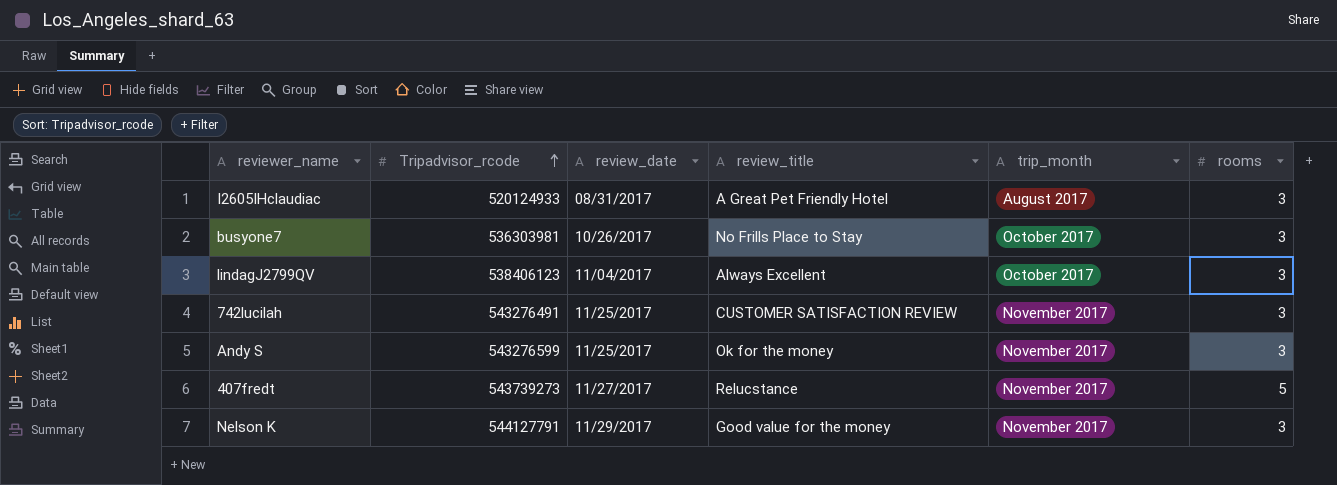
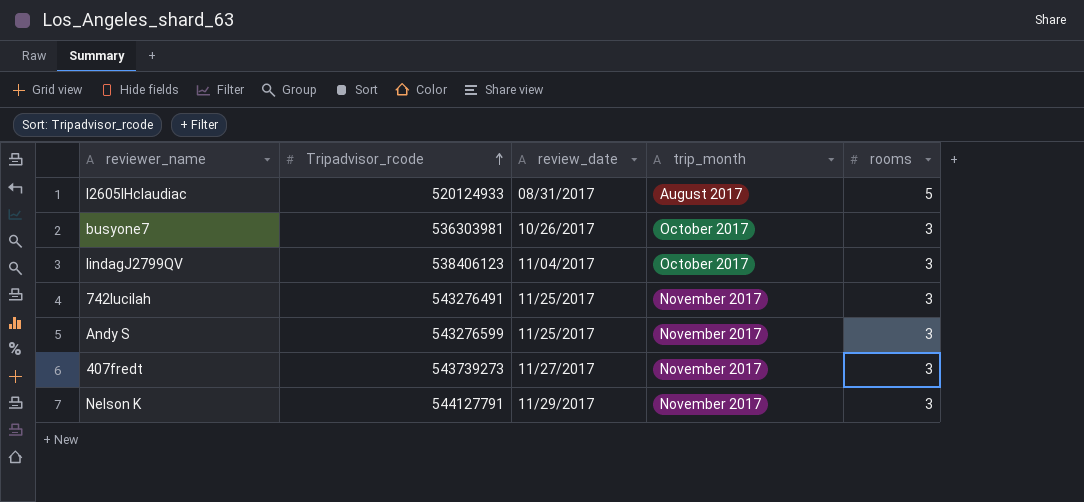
column review_title | position: 4 -> none
I2605IHclaudiac | rooms: 3 -> 5
407fredt | rooms: 5 -> 3

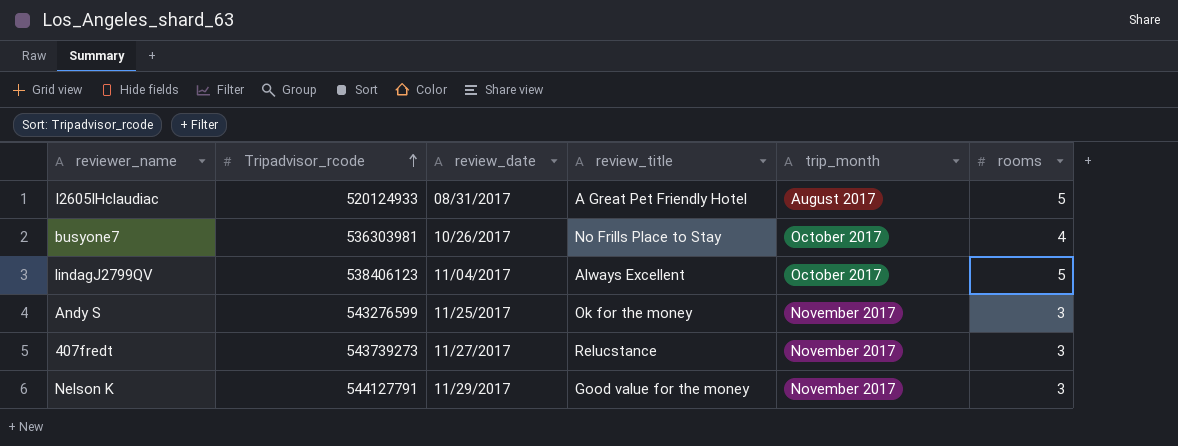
column review_title | position: none -> 4
row 742lucilah: 543276491 | 11/25/2017 | November 2017 | 3 -> none
busyone7 | rooms: 3 -> 4
lindagJ2799QV | rooms: 3 -> 5

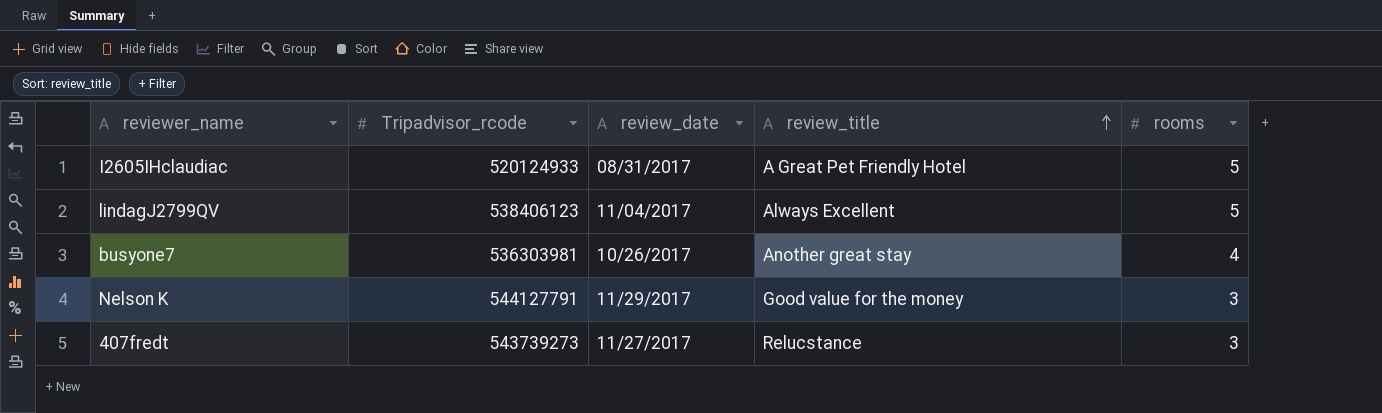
row order: Tripadvisor_rcode ascending -> review_title ascending
column trip_month | position: 5 -> none
row Andy S: 543276599 | 11/25/2017 | Ok for the money | November 2017 | 3 -> none
busyone7 | review_title: No Frills Place to Stay -> Another great stay

